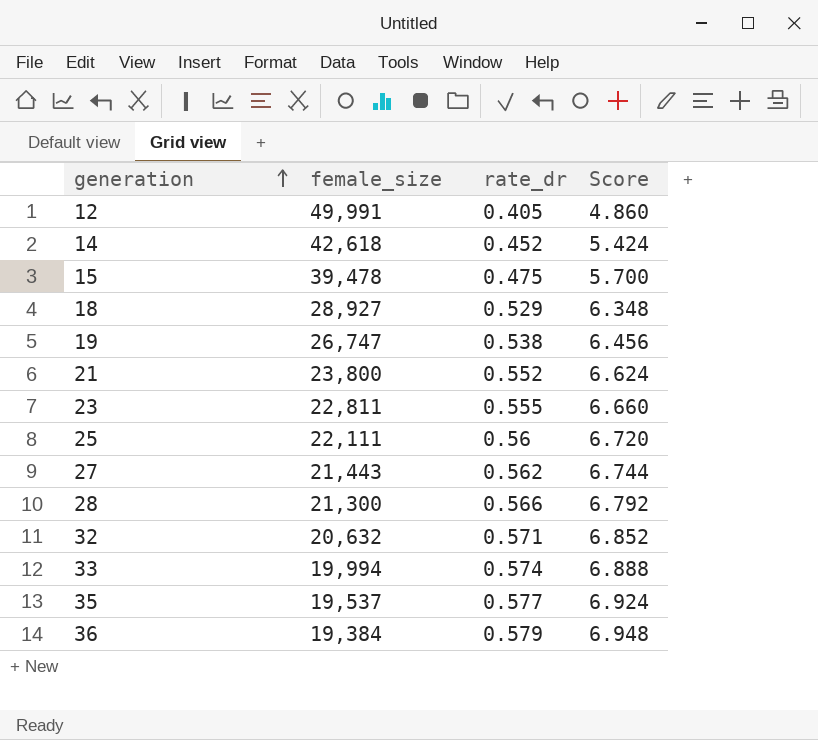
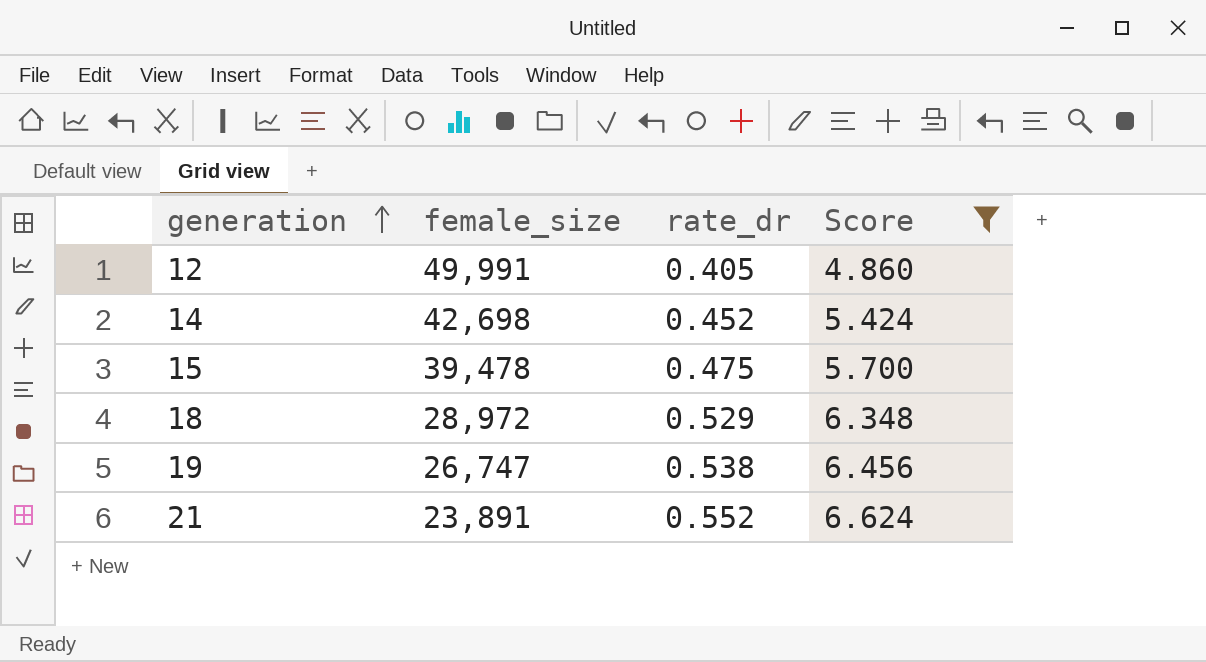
filter: none -> Score <= 6.624
14 | female_size: 42,618 -> 42,698
18 | female_size: 28,927 -> 28,972
21 | female_size: 23,800 -> 23,891

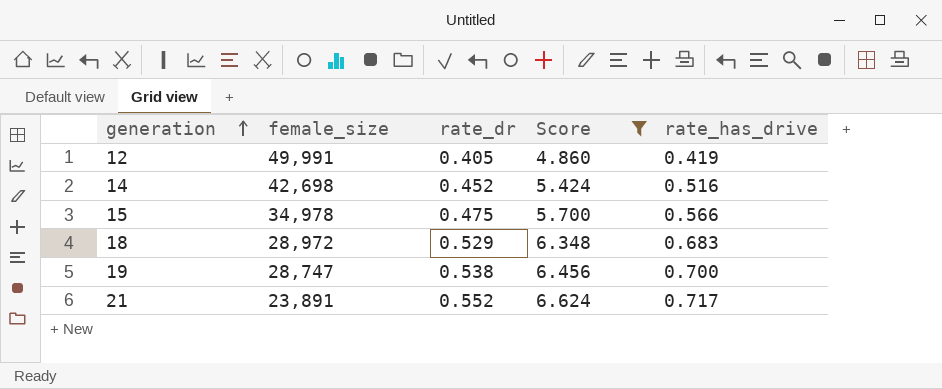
column rate_has_drive | position: none -> 5
15 | female_size: 39,478 -> 34,978
19 | female_size: 26,747 -> 28,747

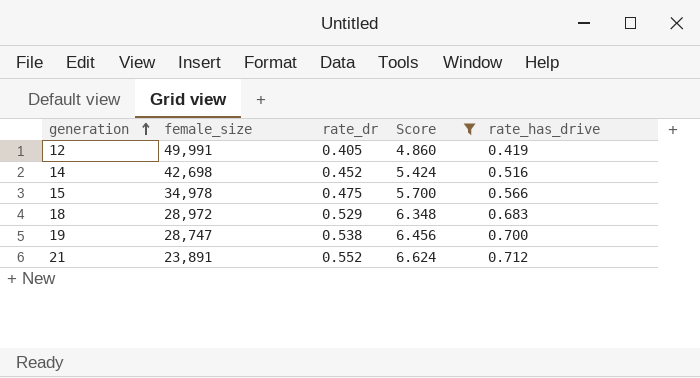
21 | rate_has_drive: 0.717 -> 0.712

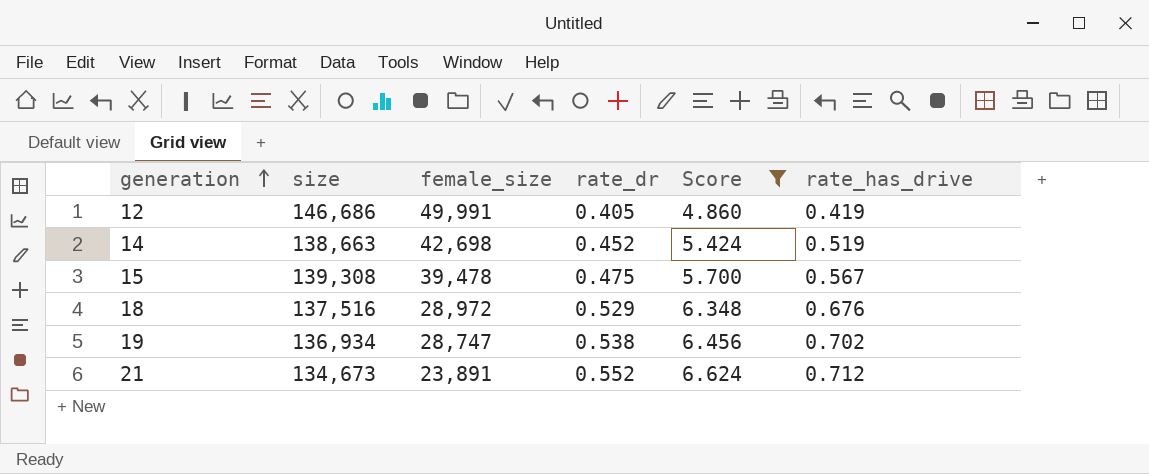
column size | position: none -> 2
14 | rate_has_drive: 0.516 -> 0.519
15 | female_size: 34,978 -> 39,478
15 | rate_has_drive: 0.566 -> 0.567
18 | rate_has_drive: 0.683 -> 0.676
19 | rate_has_drive: 0.700 -> 0.702

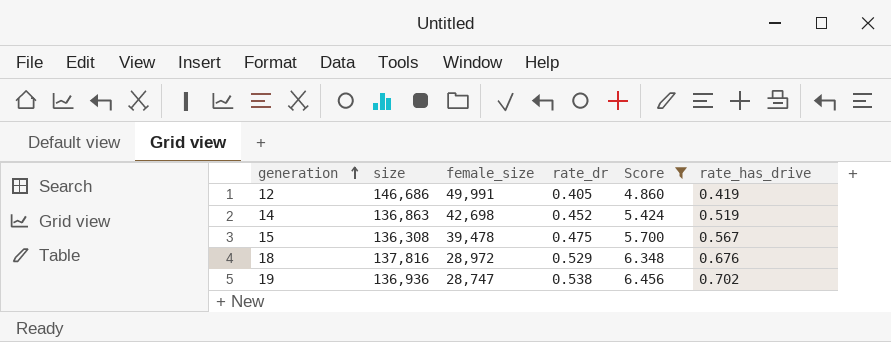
row 21: 134,673 | 23,891 | 0.552 | 6.624 | 0.712 -> none
14 | size: 138,663 -> 136,863
15 | size: 139,308 -> 136,308
18 | size: 137,516 -> 137,816
19 | size: 136,934 -> 136,936

